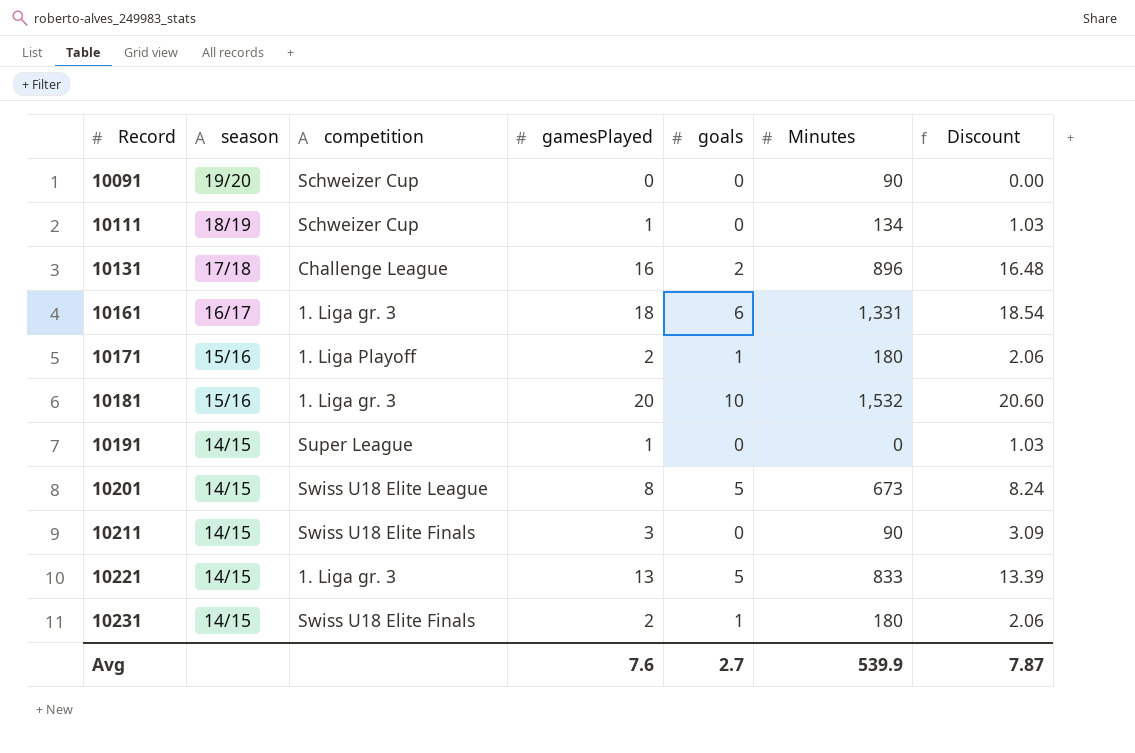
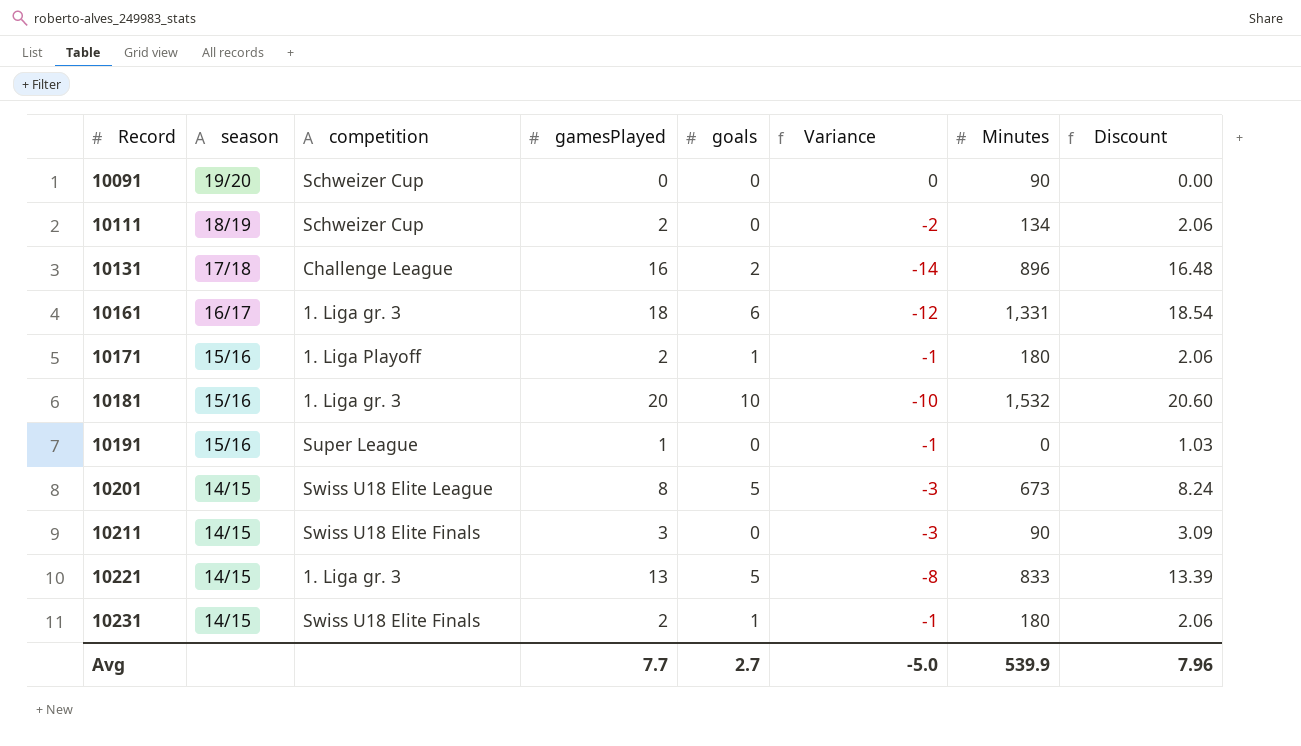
column Variance | formula: none -> [goals] - [gamesPlayed]
10111 | gamesPlayed: 1 -> 2
10111 | Discount: 1.03 -> 2.06
10191 | season: 14/15 -> 15/16
Avg | gamesPlayed: 7.6 -> 7.7
Avg | Discount: 7.87 -> 7.96

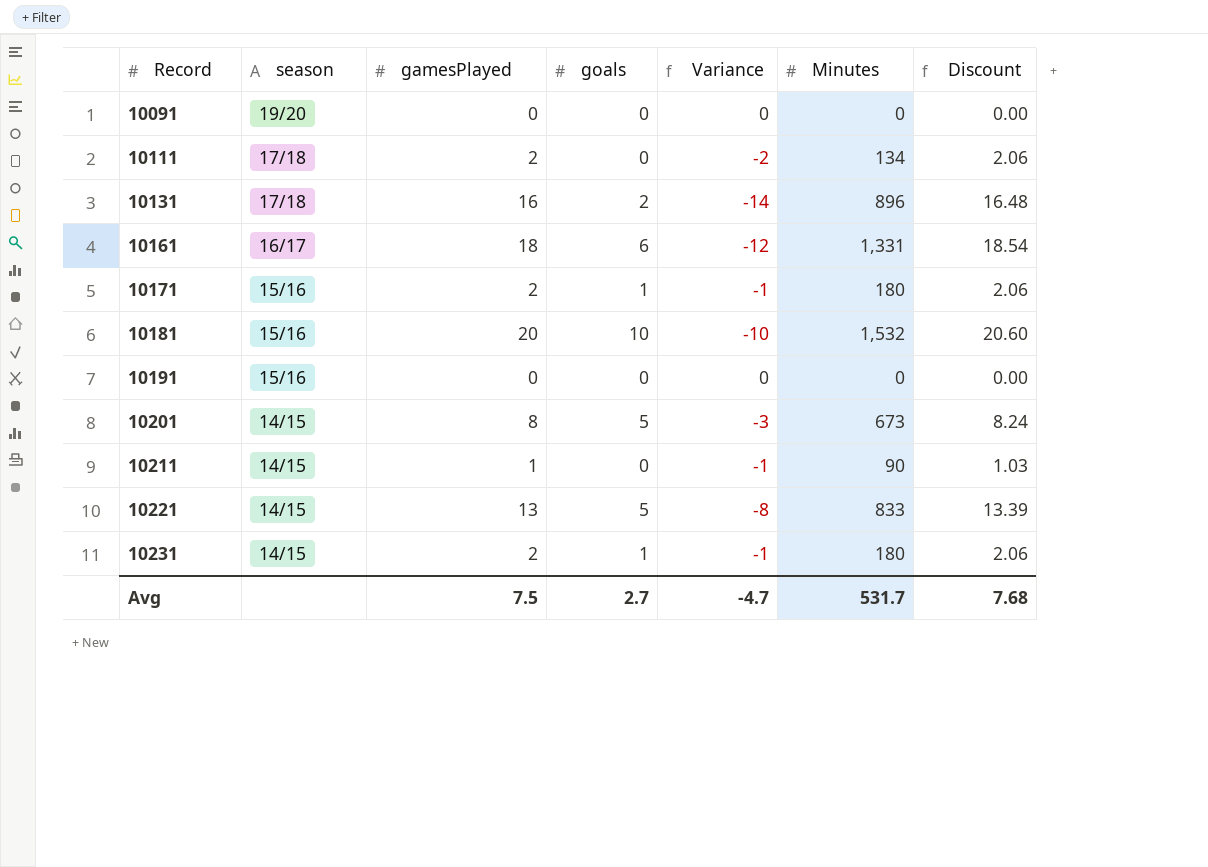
column competition | position: 3 -> none
10091 | Minutes: 90 -> 0
10111 | season: 18/19 -> 17/18
10191 | gamesPlayed: 1 -> 0
10191 | Variance: -1 -> 0
10191 | Discount: 1.03 -> 0.00
10211 | gamesPlayed: 3 -> 1
10211 | Variance: -3 -> -1
10211 | Discount: 3.09 -> 1.03
Avg | gamesPlayed: 7.7 -> 7.5
Avg | Variance: -5.0 -> -4.7
Avg | Minutes: 539.9 -> 531.7
Avg | Discount: 7.96 -> 7.68

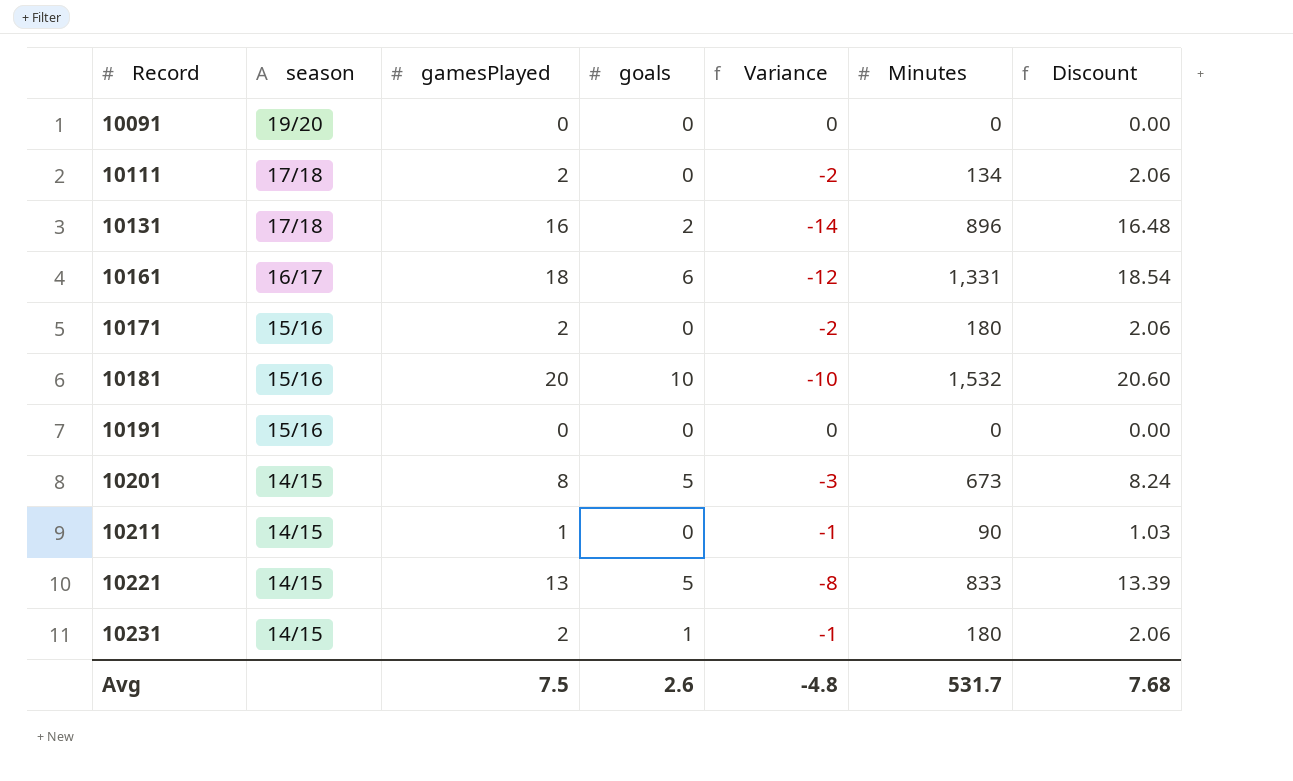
10171 | goals: 1 -> 0
10171 | Variance: -1 -> -2
Avg | goals: 2.7 -> 2.6
Avg | Variance: -4.7 -> -4.8

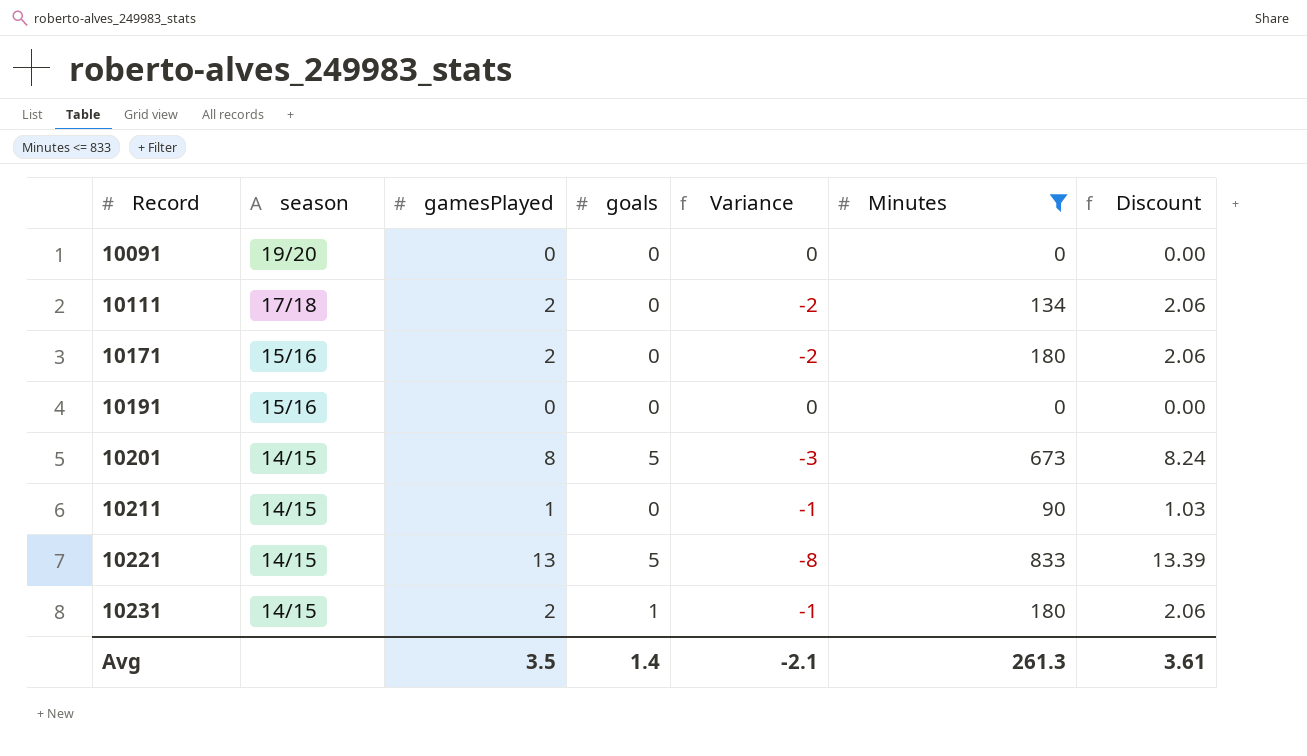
filter: none -> Minutes <= 833
Avg | gamesPlayed: 7.5 -> 3.5
Avg | goals: 2.6 -> 1.4
Avg | Variance: -4.8 -> -2.1
Avg | Minutes: 531.7 -> 261.3
Avg | Discount: 7.68 -> 3.61

